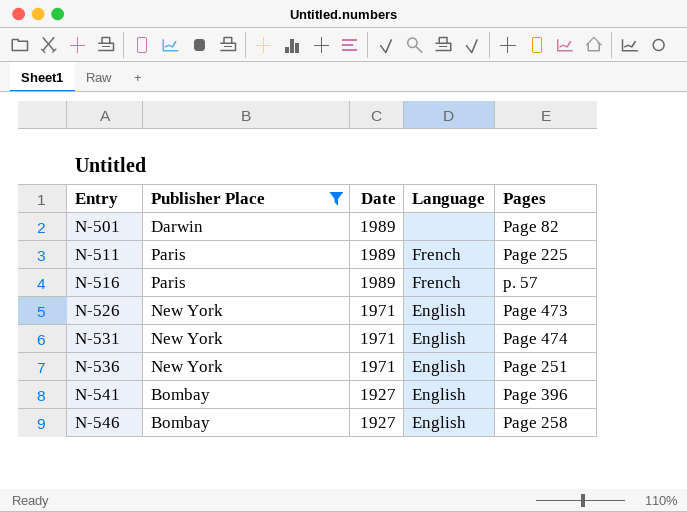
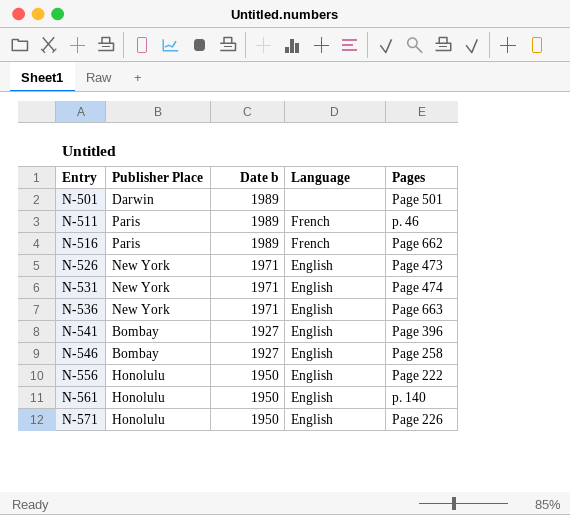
filter: Publisher Place != Honolulu -> none
column name: Date -> Date b
N-501 | Pages: Page 82 -> Page 501
N-511 | Pages: Page 225 -> p. 46
N-516 | Pages: p. 57 -> Page 662
N-536 | Pages: Page 251 -> Page 663

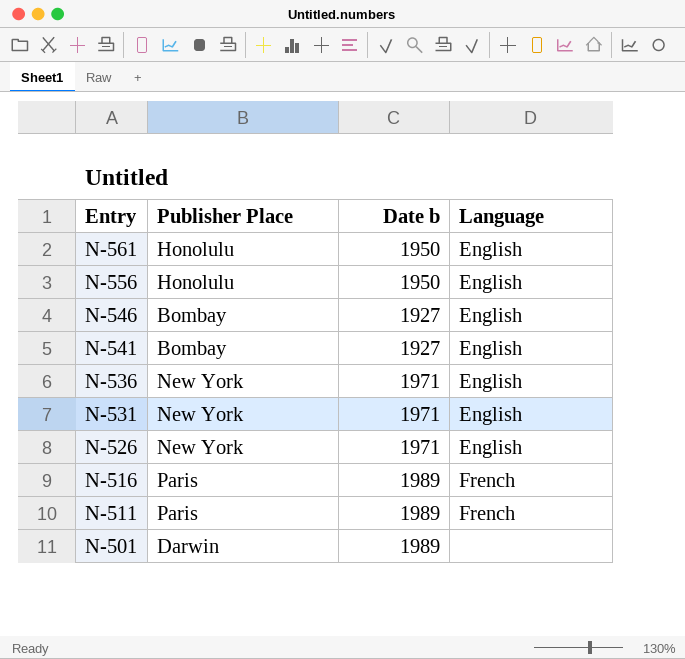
row order: Entry ascending -> Entry descending
column Pages | position: 5 -> none
row N-571: Honolulu | 1950 | English | Page 226 -> none

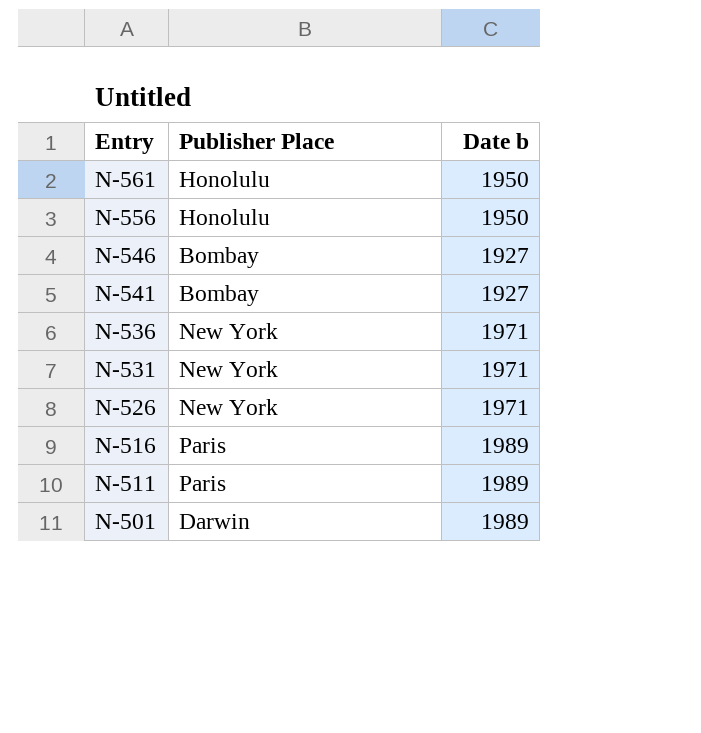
column Language | position: 4 -> none

